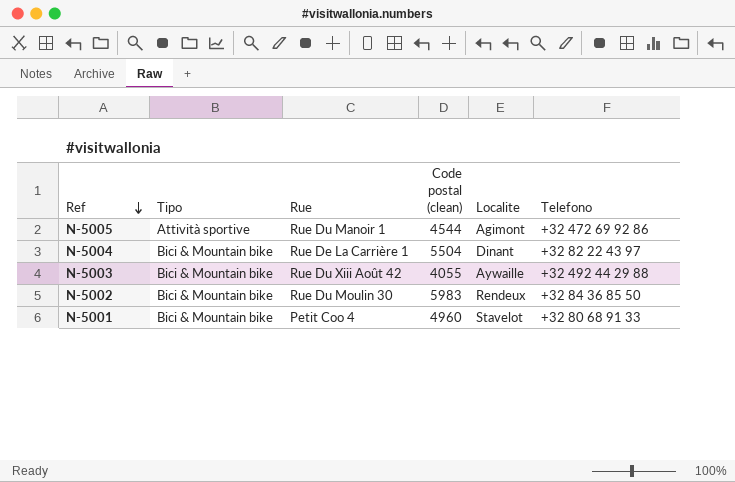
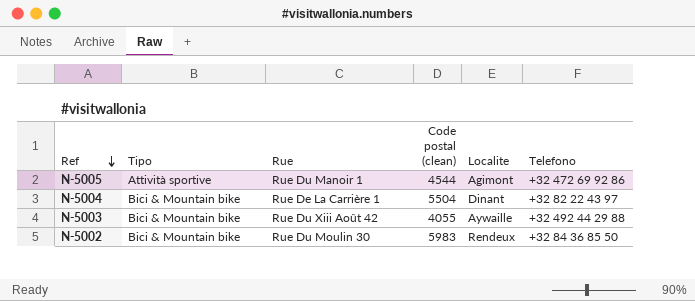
row N-5001: Bici & Mountain bike | Petit Coo 4 | 4960 | Stavelot | +32 80 68 91 33 -> none

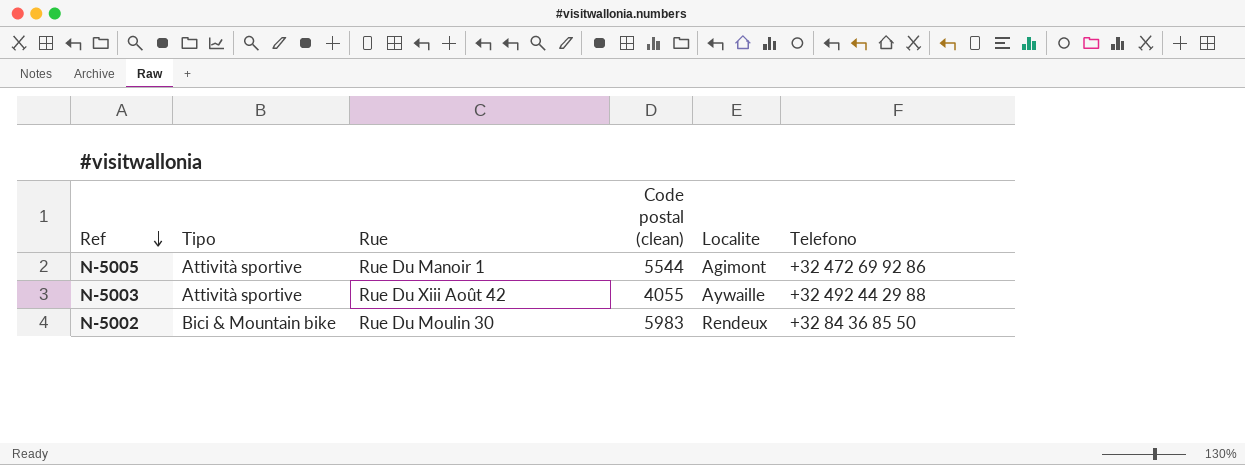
row N-5004: Bici & Mountain bike | Rue De La Carrière 1 | 5504 | Dinant | +32 82 22 43 97 -> none
N-5005 | Code postal (clean): 4544 -> 5544
N-5003 | Tipo: Bici & Mountain bike -> Attività sportive

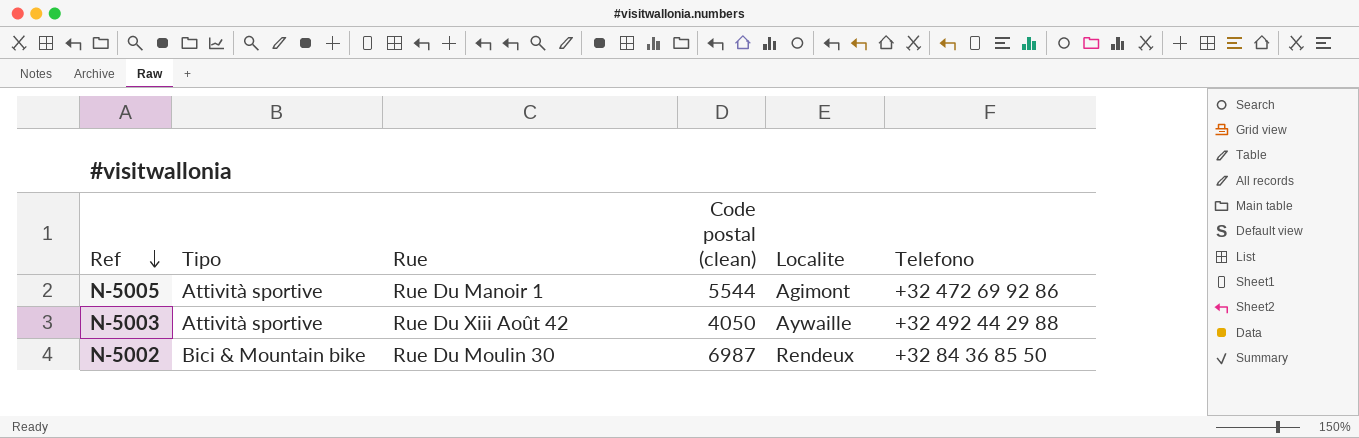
N-5003 | Code postal (clean): 4055 -> 4050
N-5002 | Code postal (clean): 5983 -> 6987

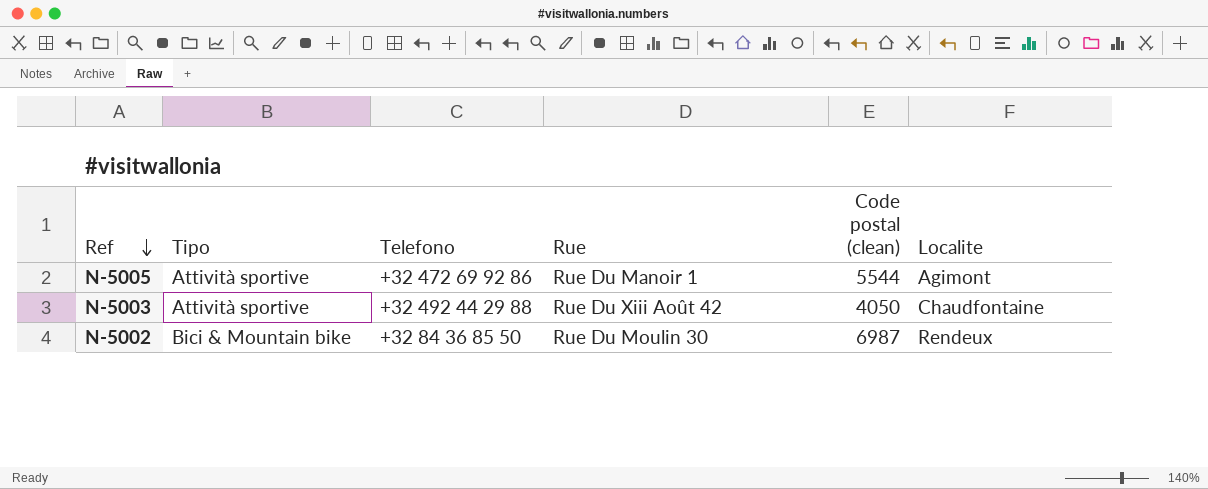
column Telefono | position: 6 -> 3
N-5003 | Localite: Aywaille -> Chaudfontaine

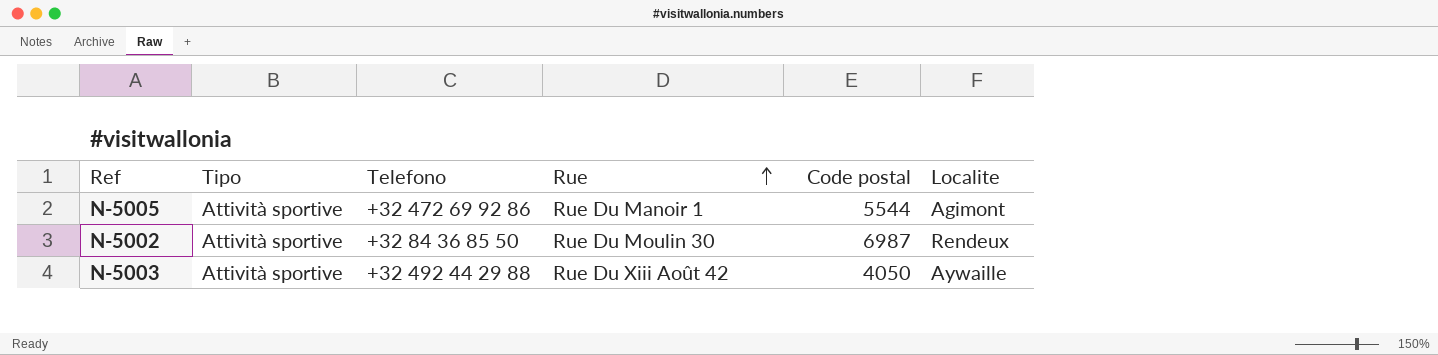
row order: Ref descending -> Rue ascending
column name: Code postal (clean) -> Code postal
N-5002 | Tipo: Bici & Mountain bike -> Attività sportive
N-5003 | Localite: Chaudfontaine -> Aywaille

